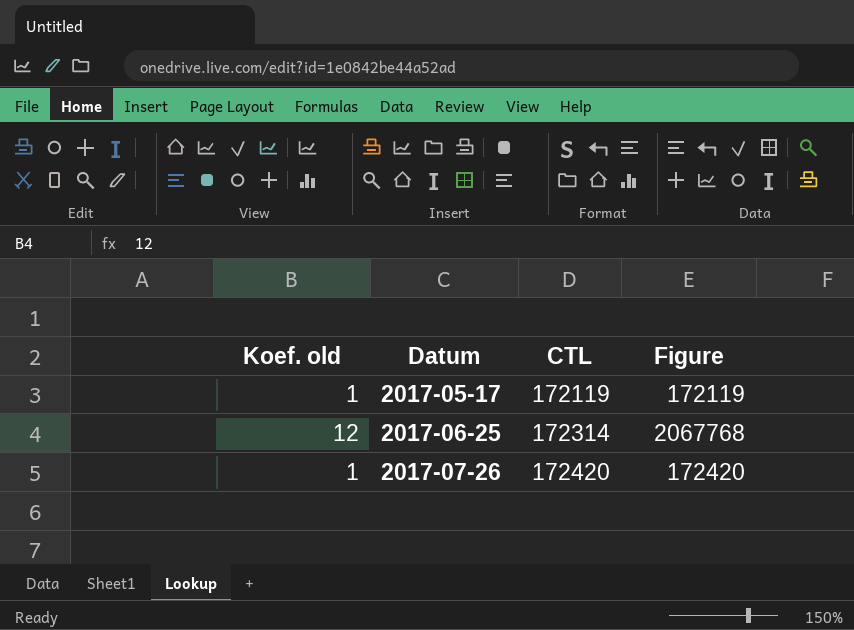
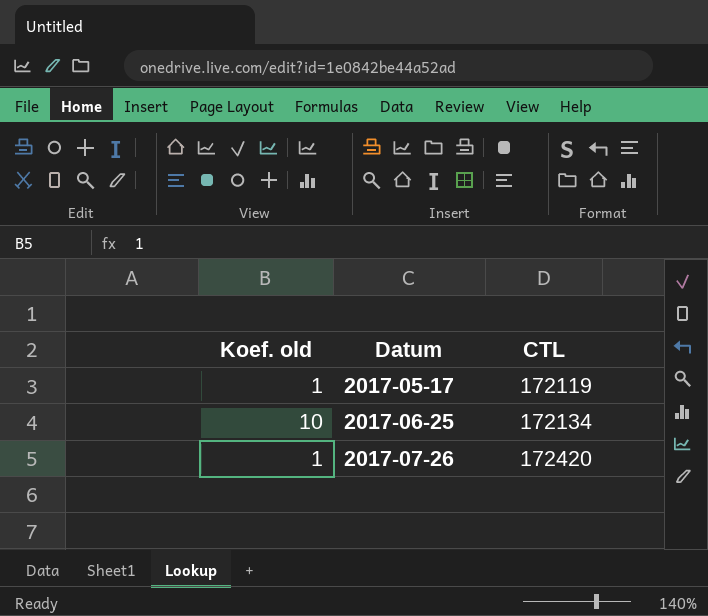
column Figure | formula: [Koef. old] * [CTL] -> none
2017-06-25 | Koef. old: 12 -> 10
2017-06-25 | CTL: 172314 -> 172134

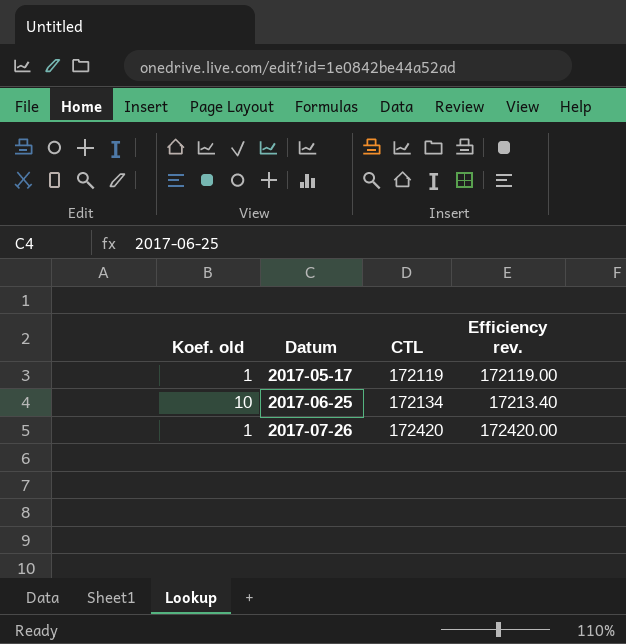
column Efficiency rev. | formula: none -> [CTL] / [Koef. old]

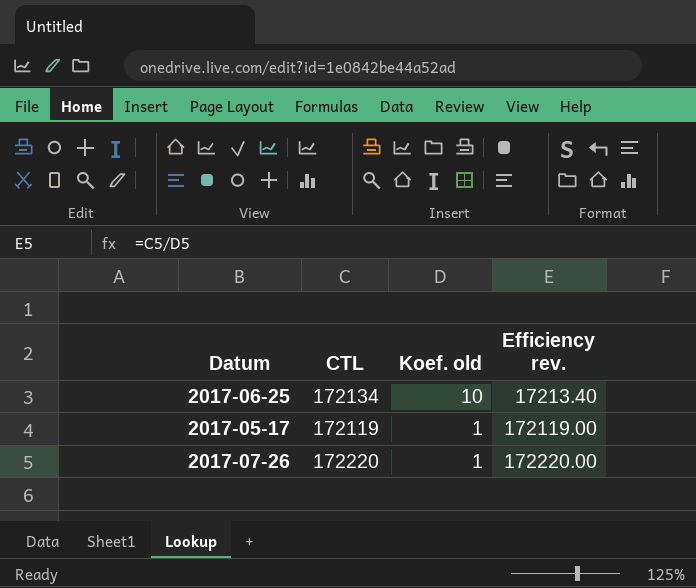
row order: Datum ascending -> Koef. old descending
column Koef. old | position: 1 -> 3
2017-07-26 | CTL: 172420 -> 172220
2017-07-26 | Efficiency rev.: 172420.00 -> 172220.00

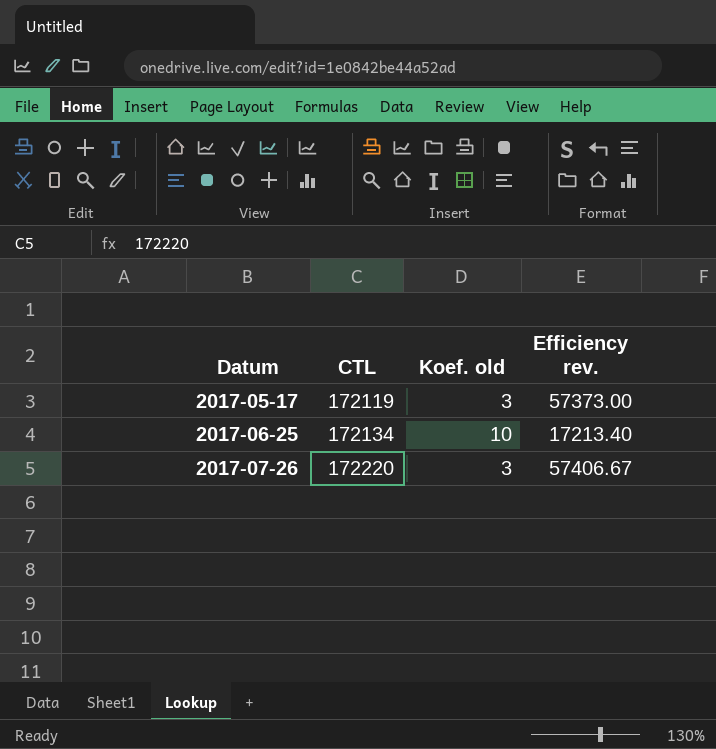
row order: Koef. old descending -> Datum ascending
2017-05-17 | Koef. old: 1 -> 3
2017-05-17 | Efficiency rev.: 172119.00 -> 57373.00
2017-07-26 | Koef. old: 1 -> 3
2017-07-26 | Efficiency rev.: 172220.00 -> 57406.67

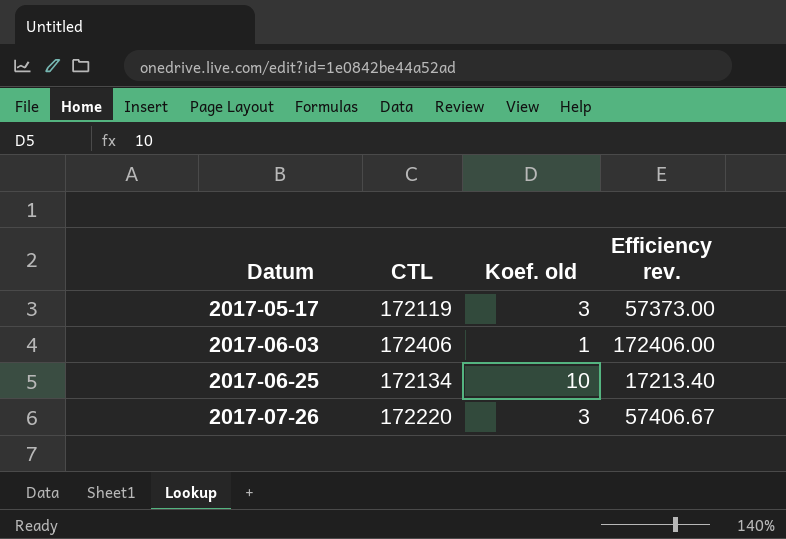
row 2017-06-03: none -> 172406 | 1 | 172406.00

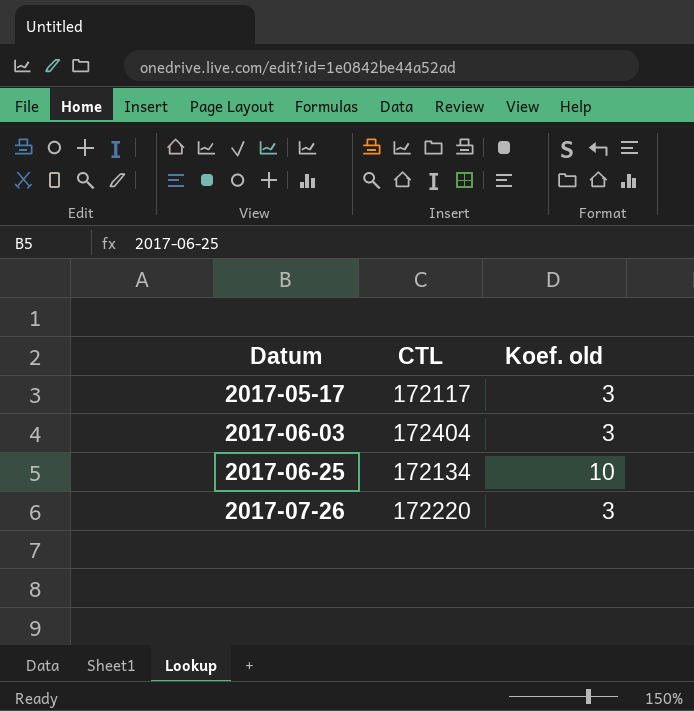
column Efficiency rev. | formula: [CTL] / [Koef. old] -> none
2017-05-17 | CTL: 172119 -> 172117
2017-06-03 | CTL: 172406 -> 172404
2017-06-03 | Koef. old: 1 -> 3

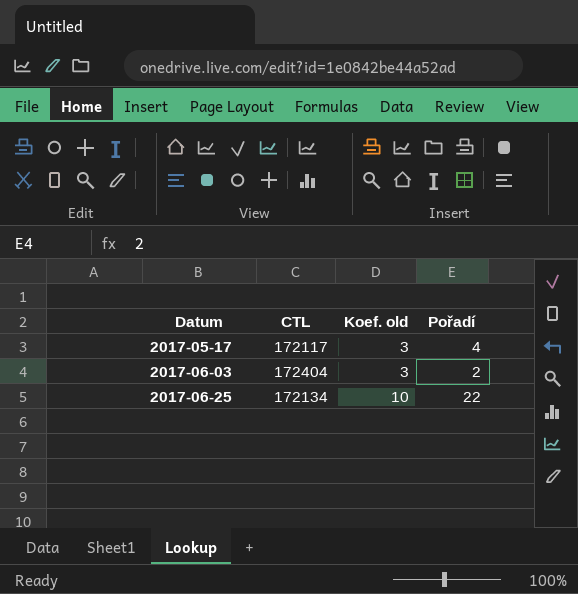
column Pořadí | position: none -> 4
row 2017-07-26: 172220 | 3 -> none

